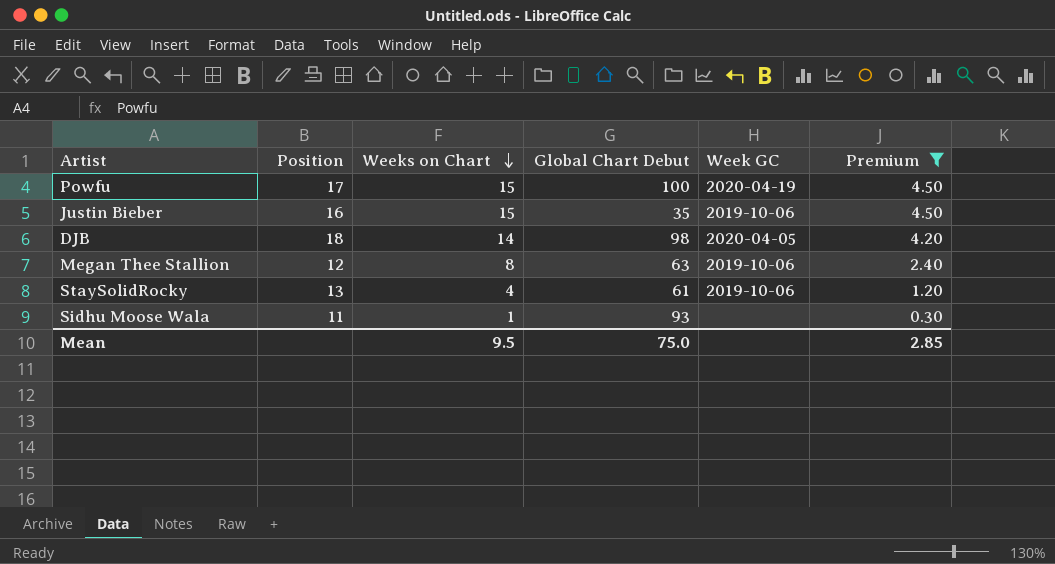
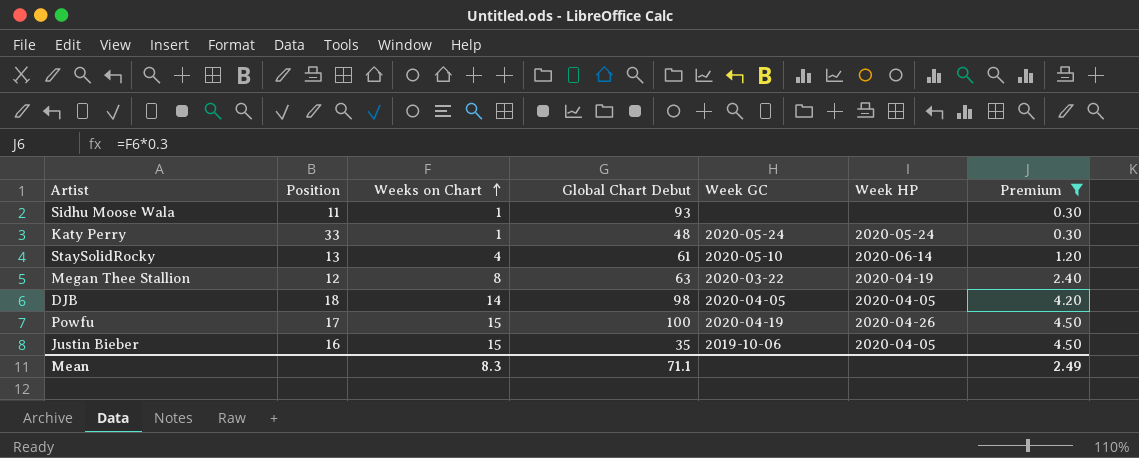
row order: Weeks on Chart descending -> Weeks on Chart ascending
column Week HP | position: none -> 6
row Katy Perry: none -> 33 | 1 | 48 | 2020-05-24 | 2020-05-24 | 0.30
StaySolidRocky | Week GC: 2019-10-06 -> 2020-05-10
Megan Thee Stallion | Week GC: 2019-10-06 -> 2020-03-22
Mean | Weeks on Chart: 9.5 -> 8.3
Mean | Global Chart Debut: 75.0 -> 71.1
Mean | Premium: 2.85 -> 2.49

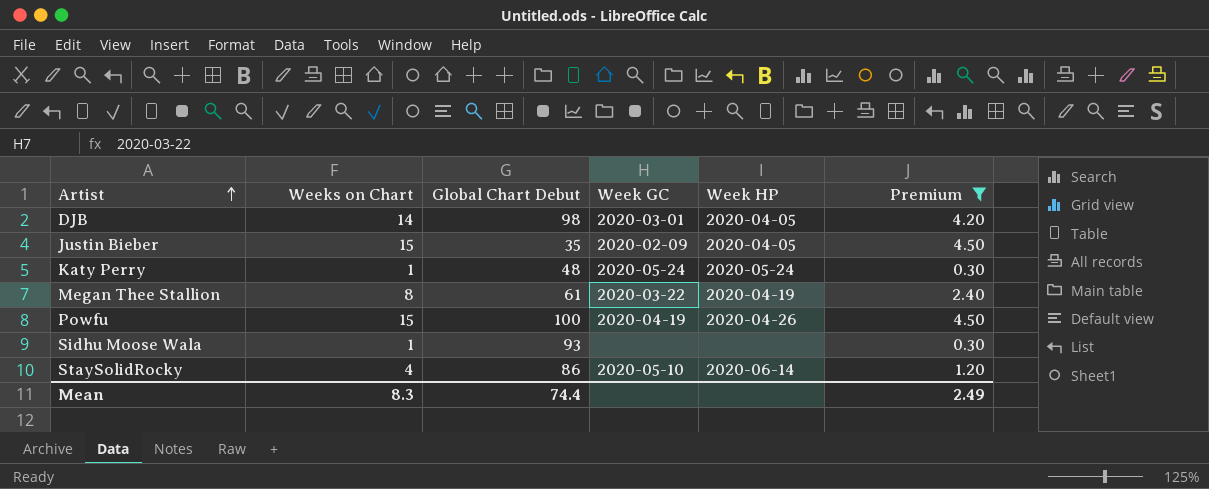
row order: Weeks on Chart ascending -> Artist ascending
column Position | position: 2 -> none
DJB | Week GC: 2020-04-05 -> 2020-03-01
Justin Bieber | Week GC: 2019-10-06 -> 2020-02-09
Megan Thee Stallion | Global Chart Debut: 63 -> 61
StaySolidRocky | Global Chart Debut: 61 -> 86
Mean | Global Chart Debut: 71.1 -> 74.4

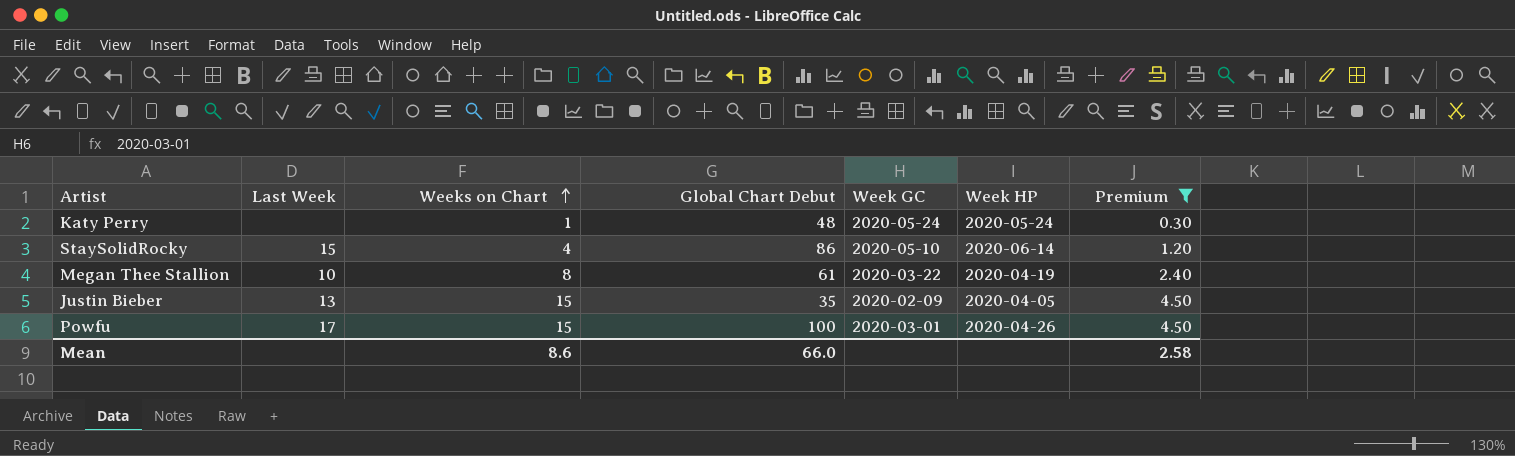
row order: Artist ascending -> Weeks on Chart ascending
column Last Week | position: none -> 2
row DJB: 14 | 98 | 2020-03-01 | 2020-04-05 | 4.20 -> none
row Sidhu Moose Wala: 1 | 93 | none | none | 0.30 -> none
Powfu | Week GC: 2020-04-19 -> 2020-03-01
Mean | Weeks on Chart: 8.3 -> 8.6
Mean | Global Chart Debut: 74.4 -> 66.0
Mean | Premium: 2.49 -> 2.58

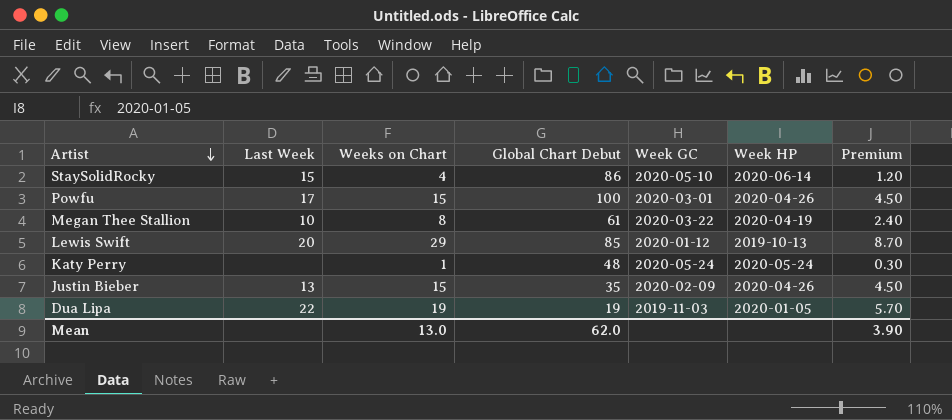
filter: Premium <= 4.50 -> none
row order: Weeks on Chart ascending -> Artist descending
Justin Bieber | Week HP: 2020-04-05 -> 2020-04-26
Mean | Weeks on Chart: 8.6 -> 13.0
Mean | Global Chart Debut: 66.0 -> 62.0
Mean | Premium: 2.58 -> 3.90

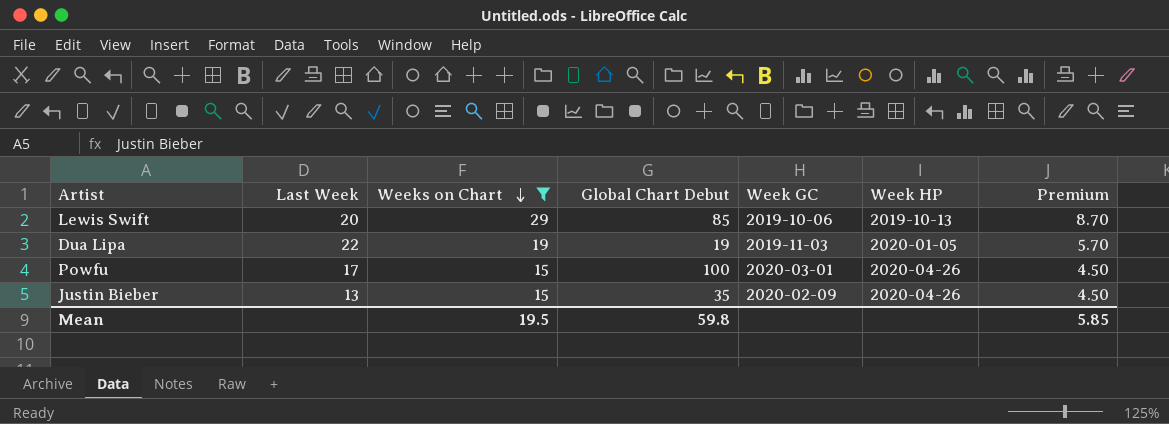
filter: none -> Weeks on Chart >= 15
row order: Artist descending -> Weeks on Chart descending
Lewis Swift | Week GC: 2020-01-12 -> 2019-10-06
Mean | Weeks on Chart: 13.0 -> 19.5
Mean | Global Chart Debut: 62.0 -> 59.8
Mean | Premium: 3.90 -> 5.85

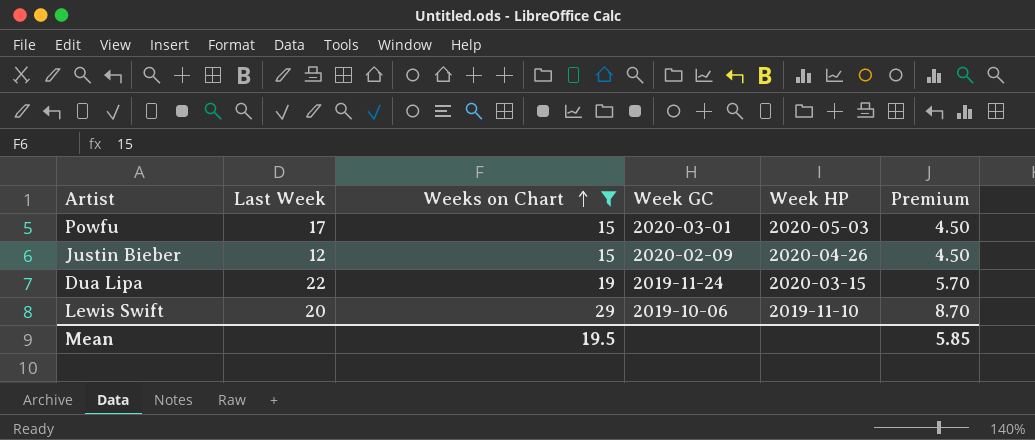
row order: Weeks on Chart descending -> Weeks on Chart ascending
column Global Chart Debut | position: 4 -> none
Powfu | Week HP: 2020-04-26 -> 2020-05-03
Justin Bieber | Last Week: 13 -> 12
Dua Lipa | Week GC: 2019-11-03 -> 2019-11-24
Dua Lipa | Week HP: 2020-01-05 -> 2020-03-15
Lewis Swift | Week HP: 2019-10-13 -> 2019-11-10

